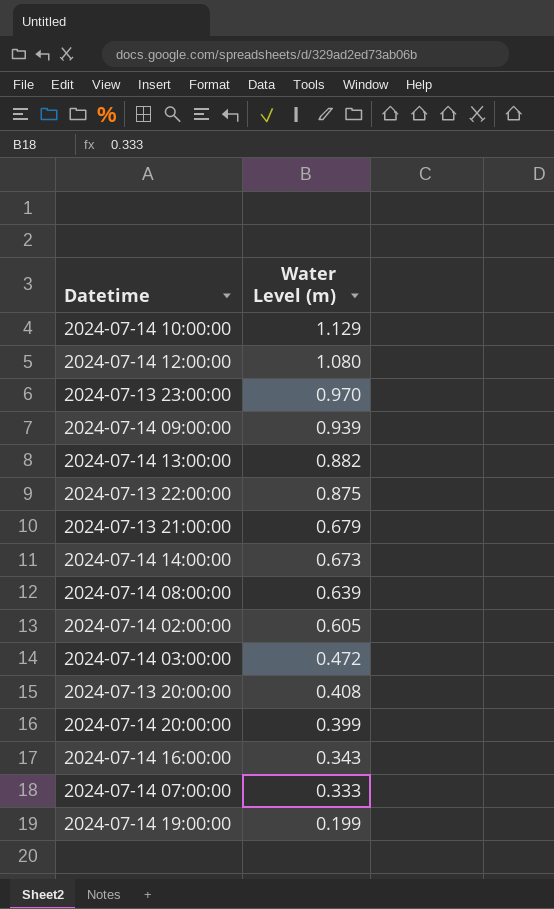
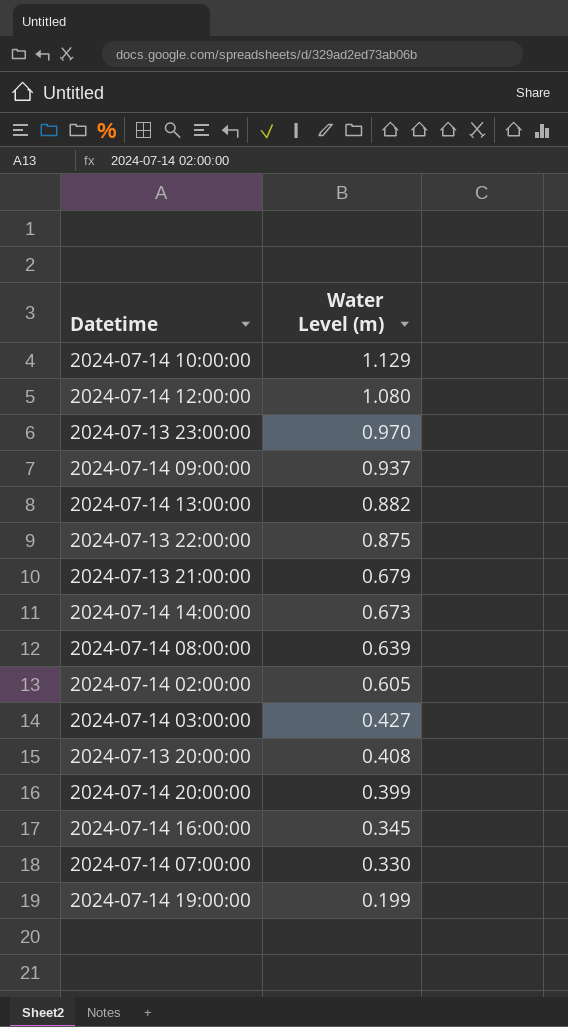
2024-07-14 09:00:00 | Water Level (m): 0.939 -> 0.937
2024-07-14 03:00:00 | Water Level (m): 0.472 -> 0.427
2024-07-14 16:00:00 | Water Level (m): 0.343 -> 0.345
2024-07-14 07:00:00 | Water Level (m): 0.333 -> 0.330

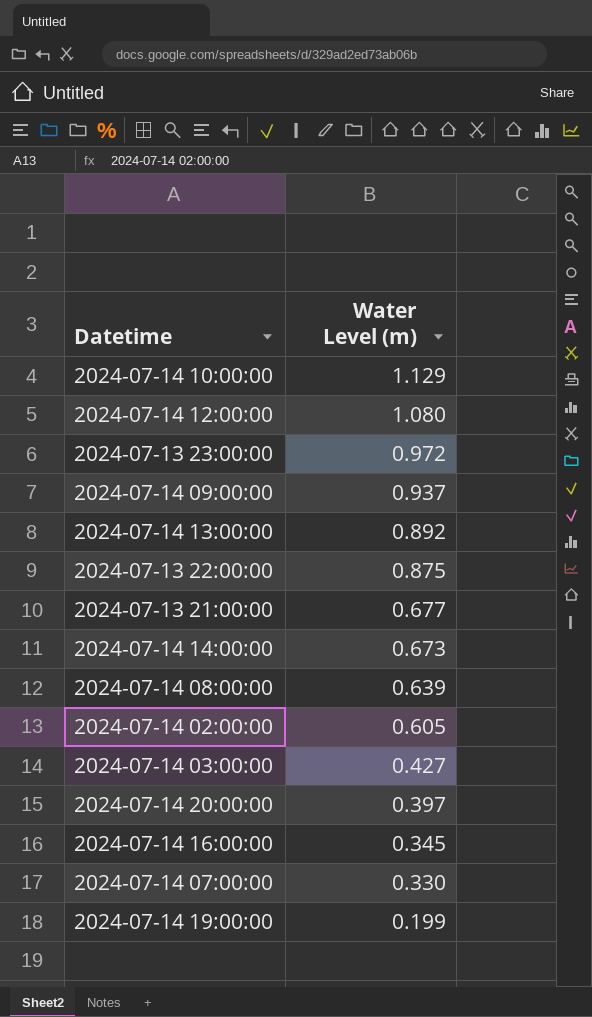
row 2024-07-13 20:00:00: 0.408 -> none
2024-07-13 23:00:00 | Water Level (m): 0.970 -> 0.972
2024-07-14 13:00:00 | Water Level (m): 0.882 -> 0.892
2024-07-13 21:00:00 | Water Level (m): 0.679 -> 0.677
2024-07-14 20:00:00 | Water Level (m): 0.399 -> 0.397

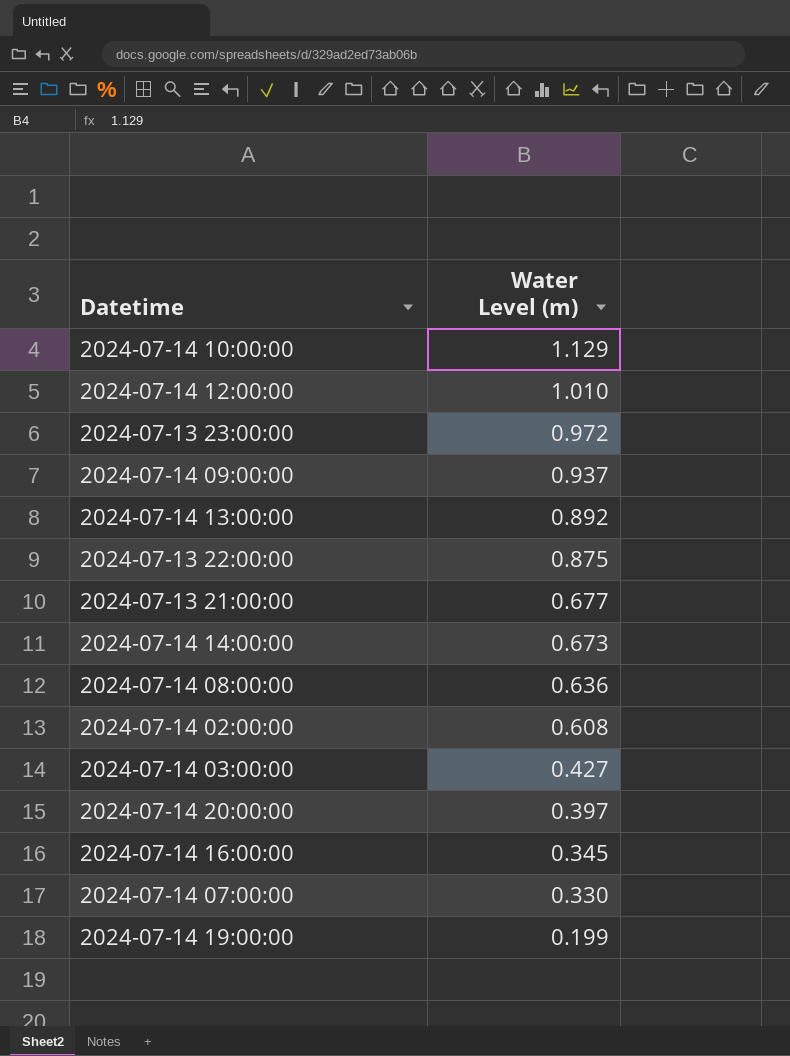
2024-07-14 12:00:00 | Water Level (m): 1.080 -> 1.010
2024-07-14 08:00:00 | Water Level (m): 0.639 -> 0.636
2024-07-14 02:00:00 | Water Level (m): 0.605 -> 0.608

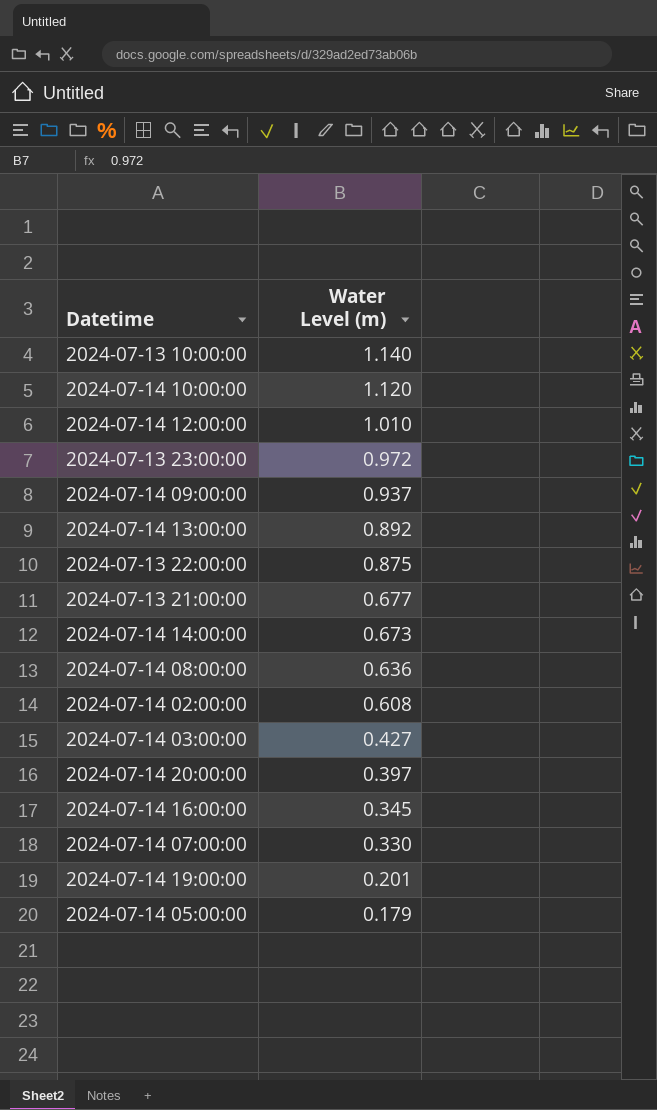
row 2024-07-13 10:00:00: none -> 1.140
2024-07-14 10:00:00 | Water Level (m): 1.129 -> 1.120
2024-07-14 19:00:00 | Water Level (m): 0.199 -> 0.201
row 2024-07-14 05:00:00: none -> 0.179

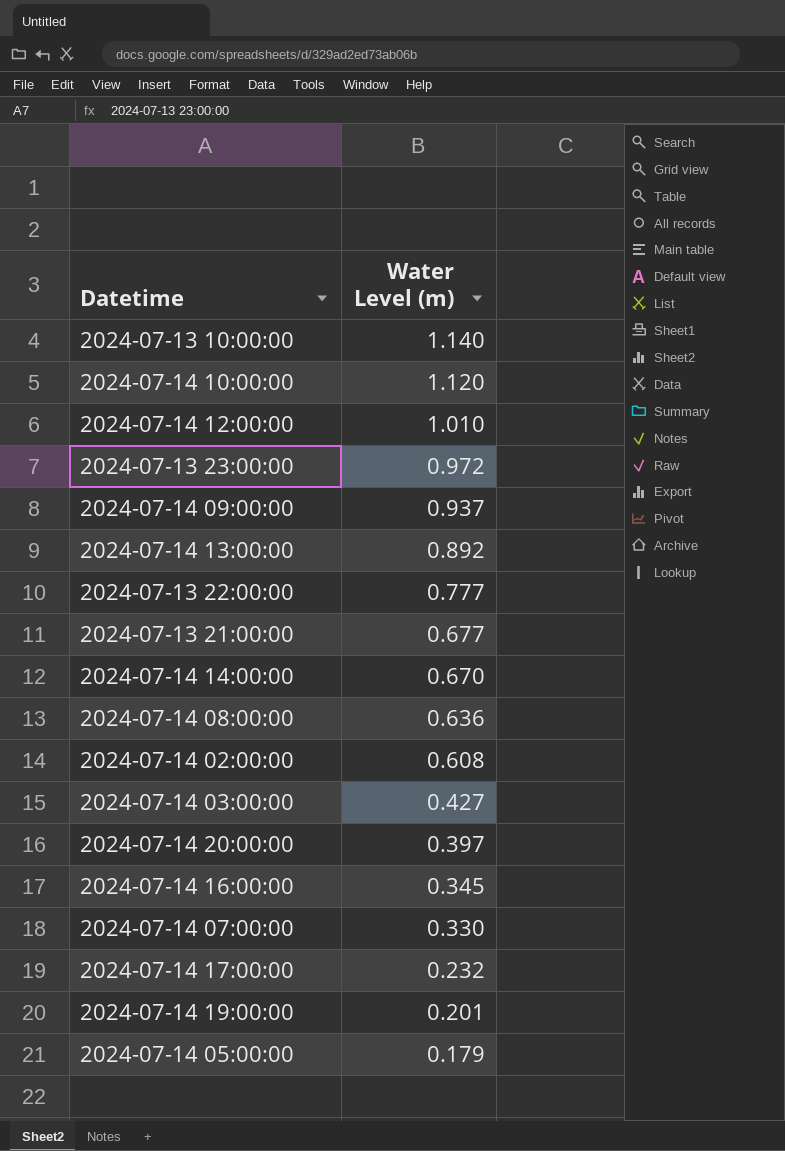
2024-07-13 22:00:00 | Water Level (m): 0.875 -> 0.777
2024-07-14 14:00:00 | Water Level (m): 0.673 -> 0.670
row 2024-07-14 17:00:00: none -> 0.232

